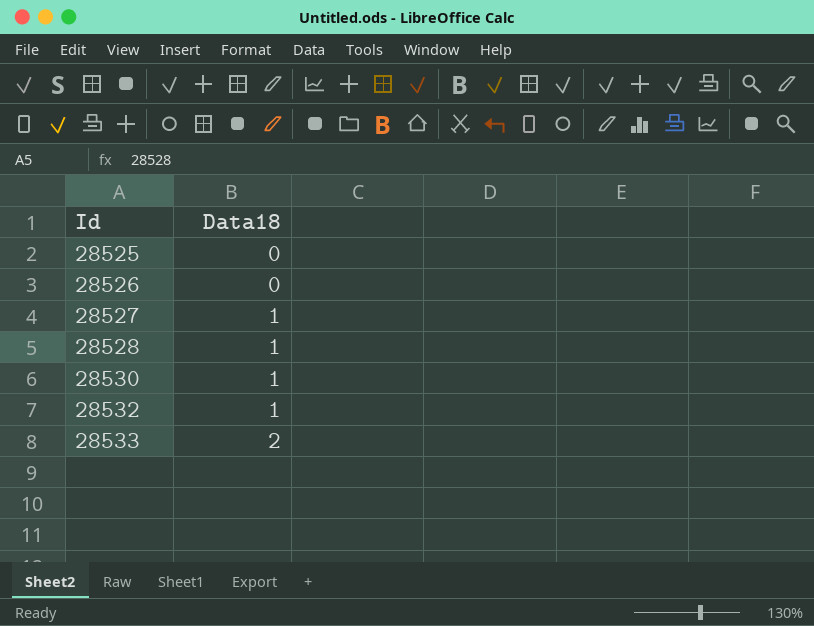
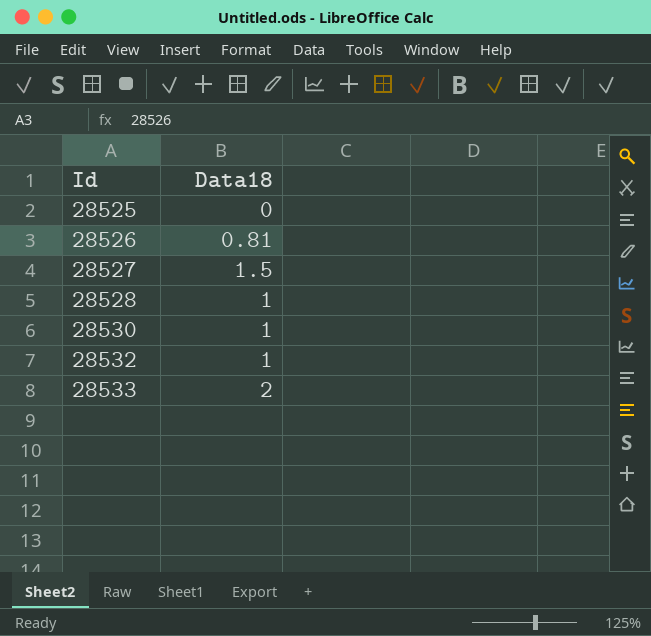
28526 | Data18: 0 -> 0.81
28527 | Data18: 1 -> 1.5

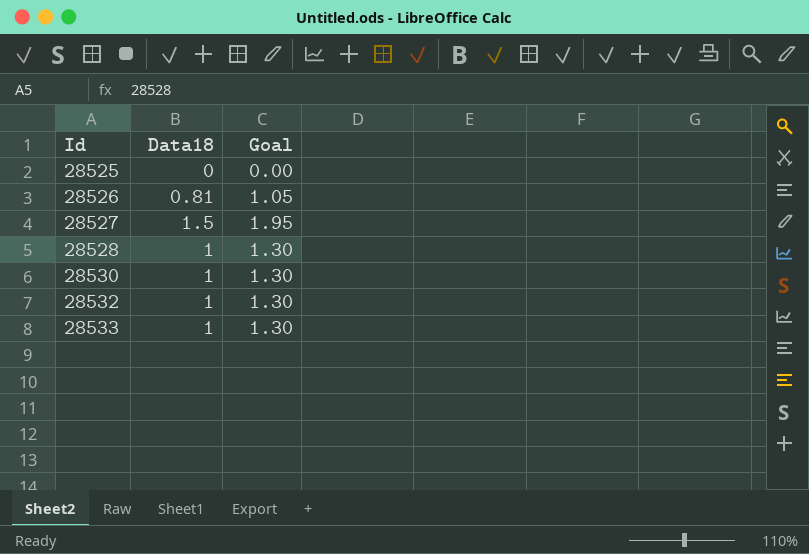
column Goal | formula: none -> [Data18] * 1.3
28533 | Data18: 2 -> 1

